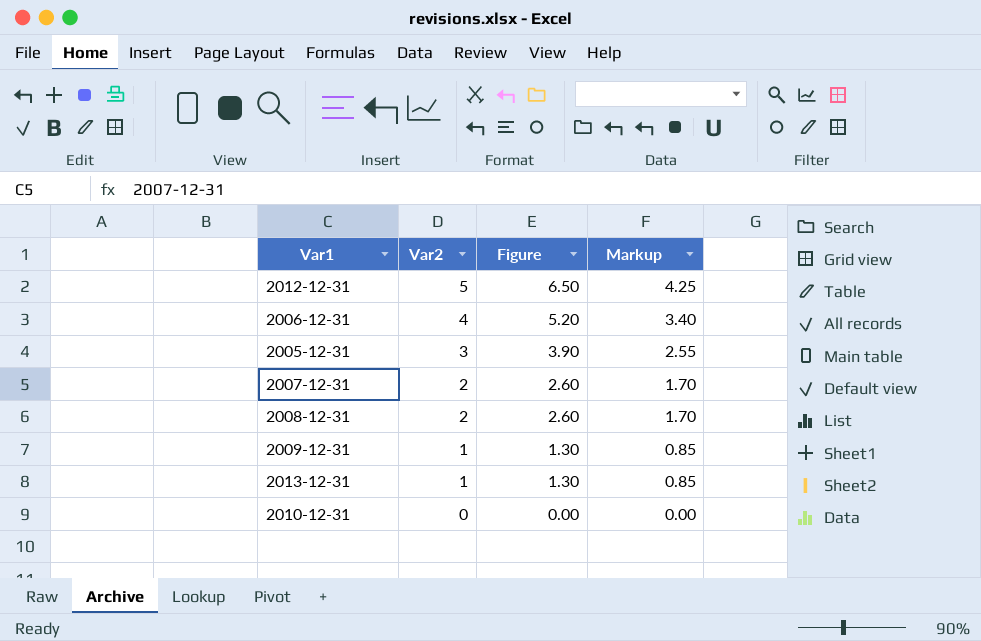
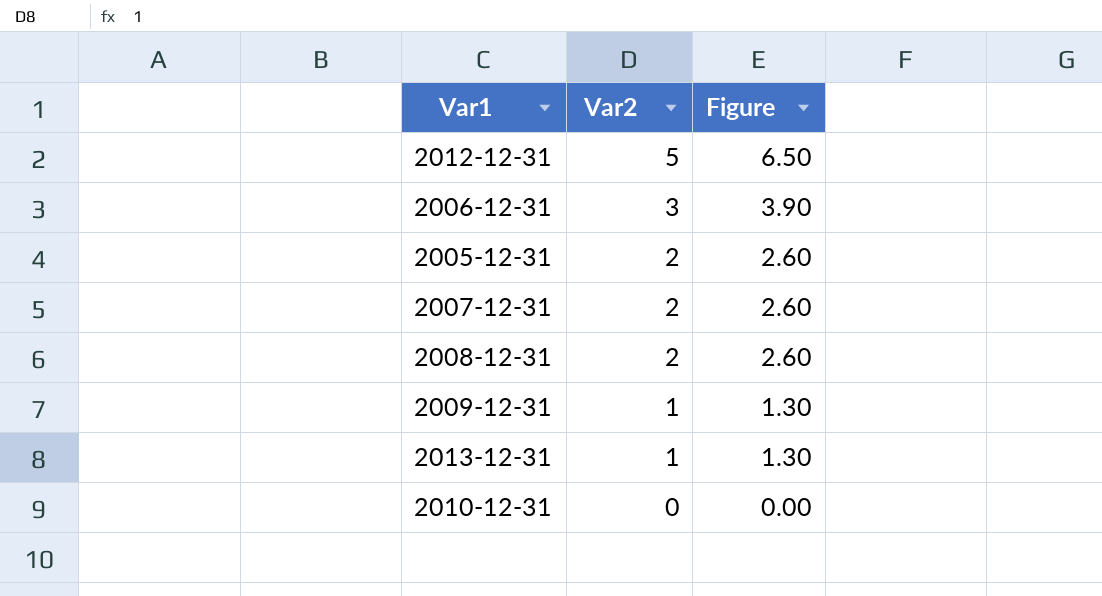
column Markup | formula: [Var2] * 0.85 -> none
2006-12-31 | Var2: 4 -> 3
2006-12-31 | Figure: 5.20 -> 3.90
2005-12-31 | Var2: 3 -> 2
2005-12-31 | Figure: 3.90 -> 2.60

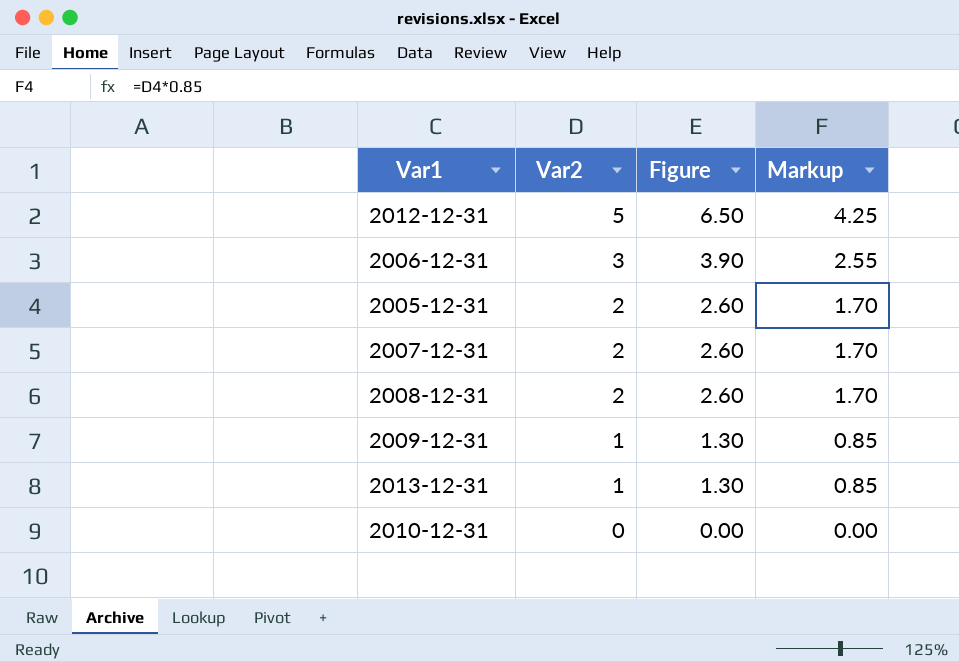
column Markup | formula: none -> [Var2] * 0.85

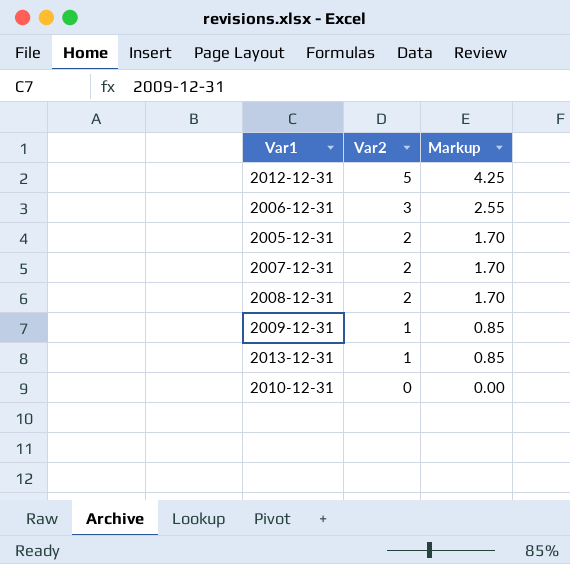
column Figure | formula: [Var2] * 1.3 -> none

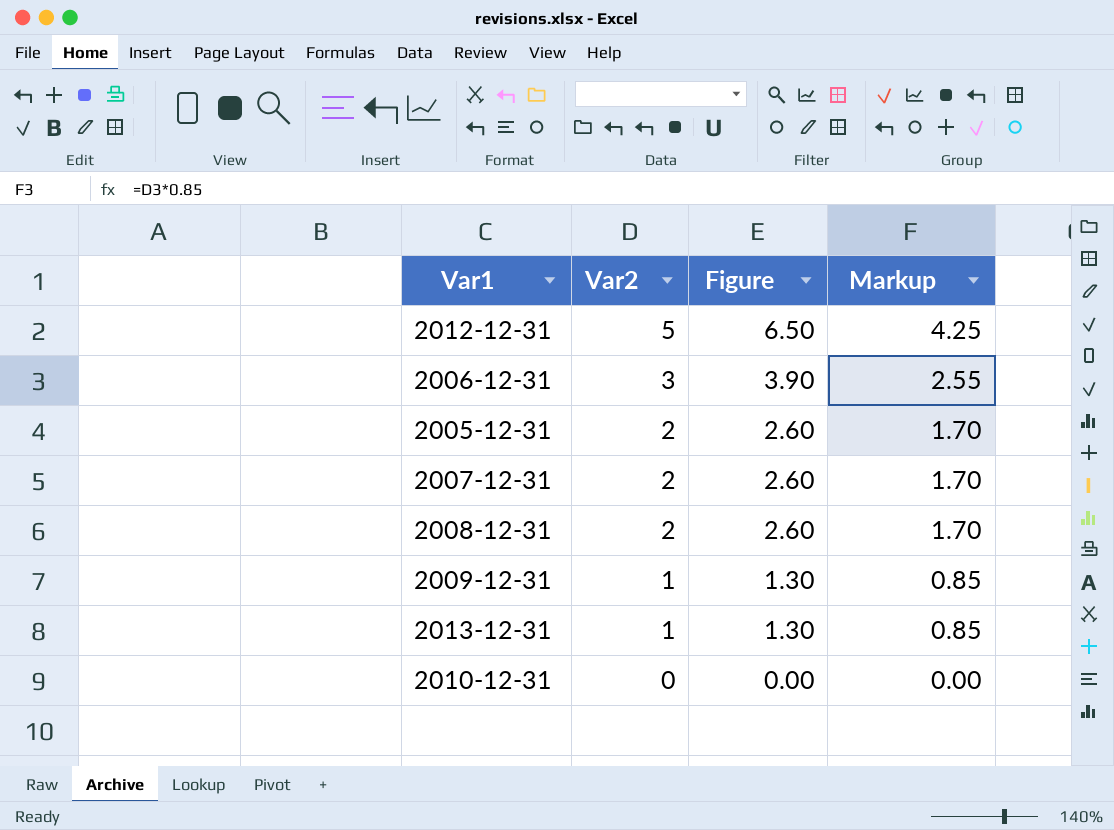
column Figure | formula: none -> [Var2] * 1.3

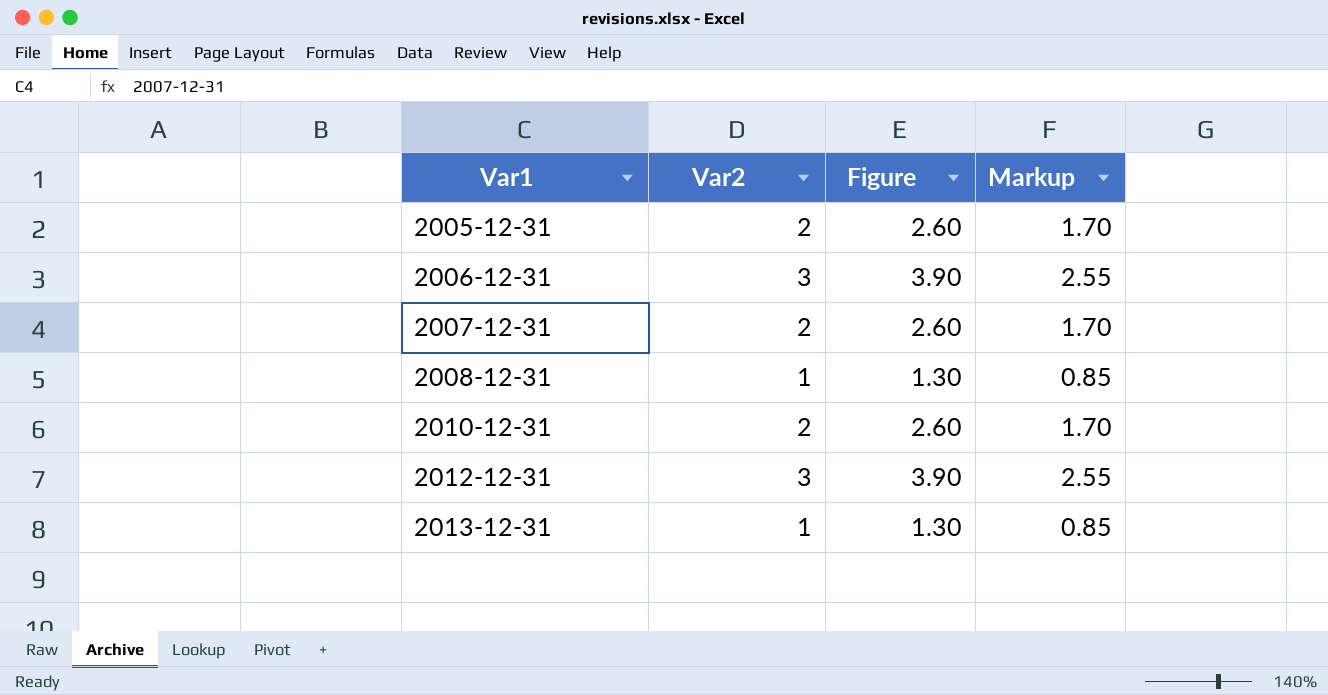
row order: Var2 descending -> Var1 ascending
row 2009-12-31: 1 | 1.30 | 0.85 -> none
2008-12-31 | Var2: 2 -> 1
2008-12-31 | Figure: 2.60 -> 1.30
2008-12-31 | Markup: 1.70 -> 0.85
2010-12-31 | Var2: 0 -> 2
2010-12-31 | Figure: 0.00 -> 2.60
2010-12-31 | Markup: 0.00 -> 1.70
2012-12-31 | Var2: 5 -> 3
2012-12-31 | Figure: 6.50 -> 3.90
2012-12-31 | Markup: 4.25 -> 2.55

